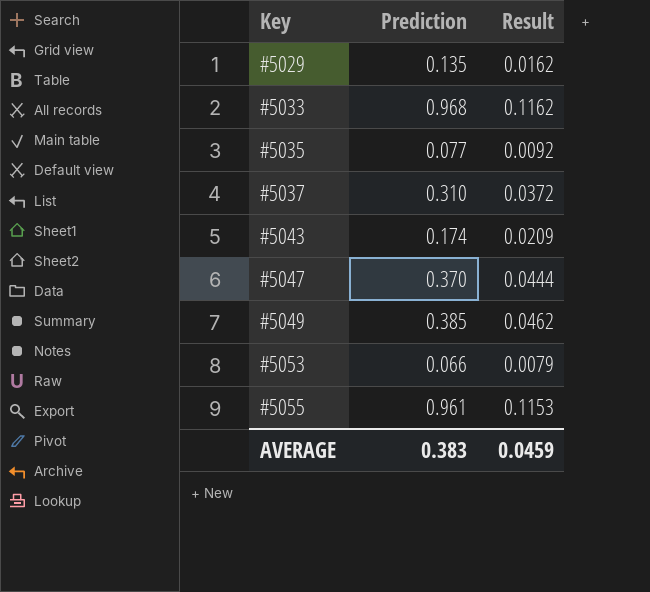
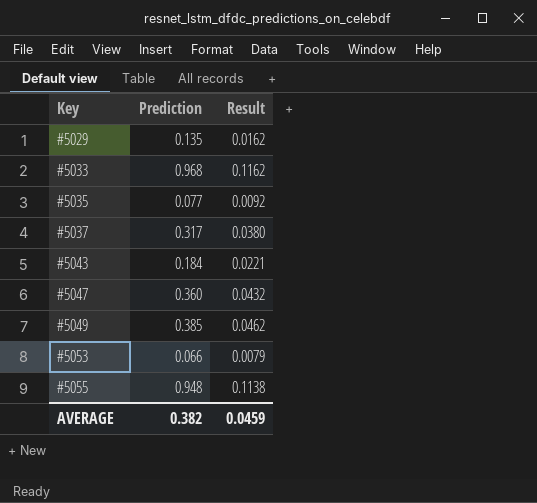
#5037 | Prediction: 0.310 -> 0.317
#5037 | Result: 0.0372 -> 0.0380
#5043 | Prediction: 0.174 -> 0.184
#5043 | Result: 0.0209 -> 0.0221
#5047 | Prediction: 0.370 -> 0.360
#5047 | Result: 0.0444 -> 0.0432
#5055 | Prediction: 0.961 -> 0.948
#5055 | Result: 0.1153 -> 0.1138
AVERAGE | Prediction: 0.383 -> 0.382

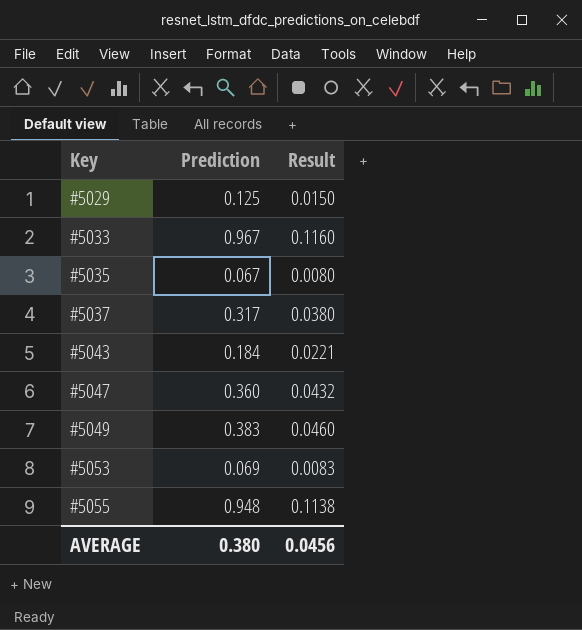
#5029 | Prediction: 0.135 -> 0.125
#5029 | Result: 0.0162 -> 0.0150
#5033 | Prediction: 0.968 -> 0.967
#5033 | Result: 0.1162 -> 0.1160
#5035 | Prediction: 0.077 -> 0.067
#5035 | Result: 0.0092 -> 0.0080
#5049 | Prediction: 0.385 -> 0.383
#5049 | Result: 0.0462 -> 0.0460
#5053 | Prediction: 0.066 -> 0.069
#5053 | Result: 0.0079 -> 0.0083
AVERAGE | Prediction: 0.382 -> 0.380
AVERAGE | Result: 0.0459 -> 0.0456

